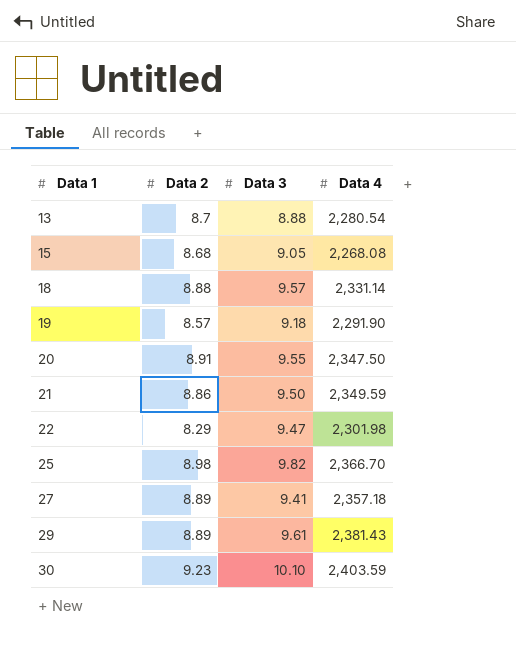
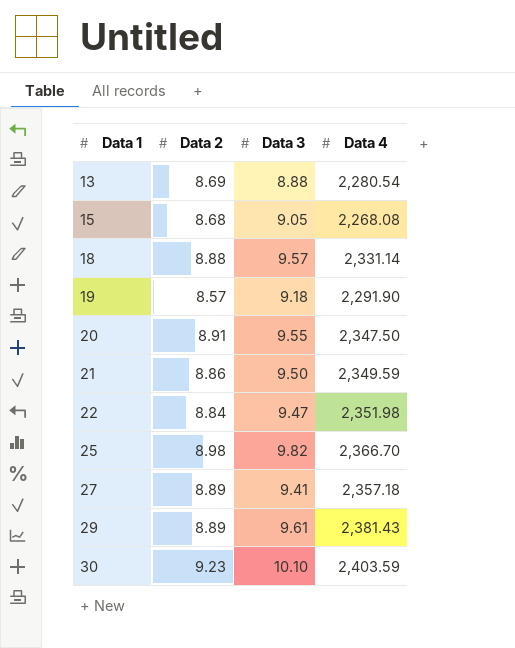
13 | Data 2: 8.7 -> 8.69
22 | Data 2: 8.29 -> 8.84
22 | Data 4: 2,301.98 -> 2,351.98

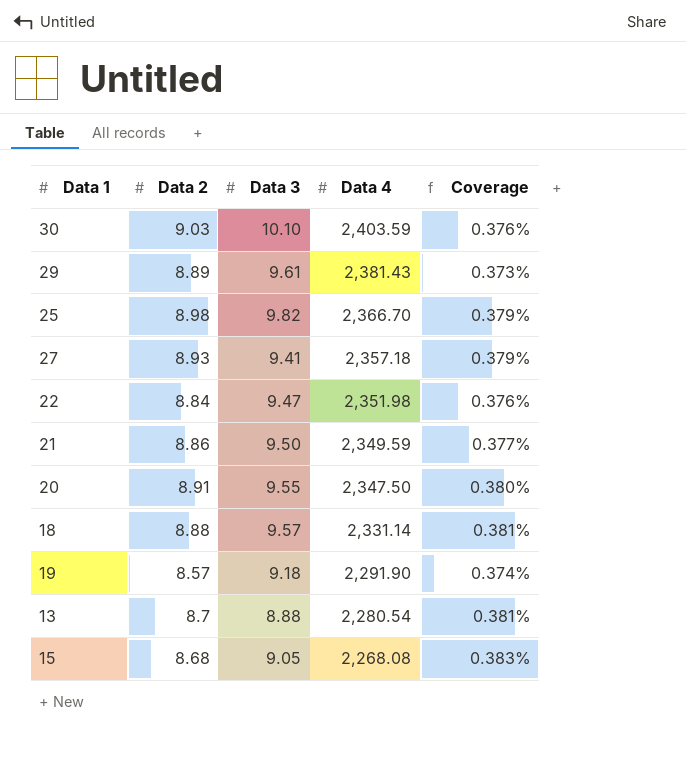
row order: Data 1 ascending -> Data 4 descending
column Coverage | formula: none -> [Data 2] / [Data 4]
30 | Data 2: 9.23 -> 9.03
27 | Data 2: 8.89 -> 8.93
13 | Data 2: 8.69 -> 8.7

